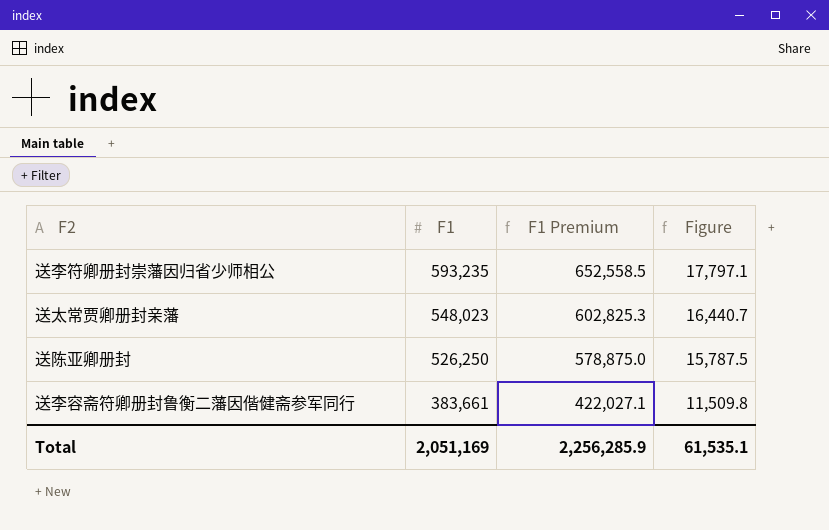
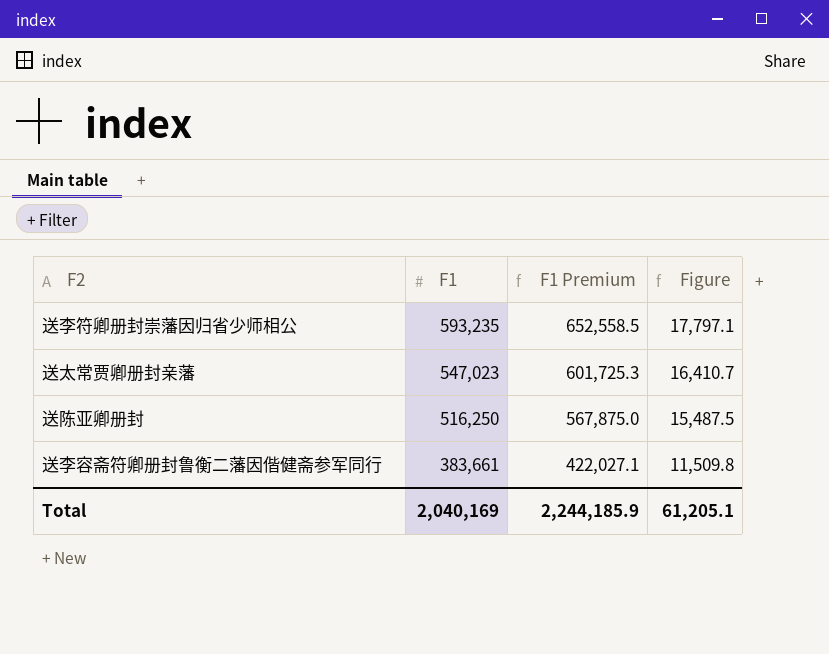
送太常贾卿册封亲藩 | F1: 548,023 -> 547,023
送太常贾卿册封亲藩 | F1 Premium: 602,825.3 -> 601,725.3
送太常贾卿册封亲藩 | Figure: 16,440.7 -> 16,410.7
送陈亚卿册封 | F1: 526,250 -> 516,250
送陈亚卿册封 | F1 Premium: 578,875.0 -> 567,875.0
送陈亚卿册封 | Figure: 15,787.5 -> 15,487.5
Total | F1: 2,051,169 -> 2,040,169
Total | F1 Premium: 2,256,285.9 -> 2,244,185.9
Total | Figure: 61,535.1 -> 61,205.1

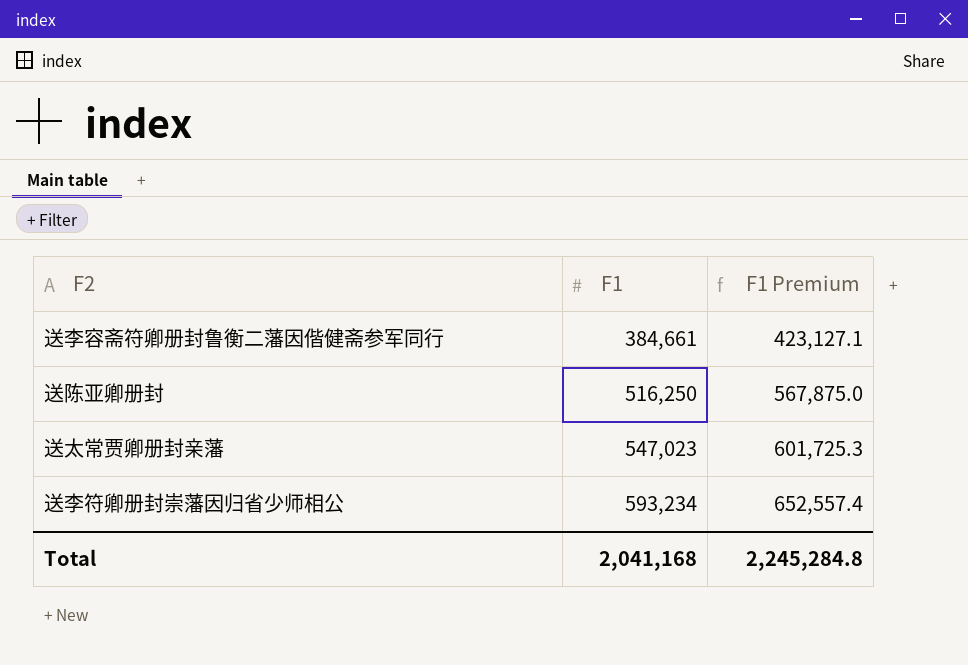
row order: F1 descending -> F1 ascending
column Figure | formula: [F1] * 0.03 -> none
送李容斋符卿册封鲁衡二藩因偕健斋参军同行 | F1: 383,661 -> 384,661
送李容斋符卿册封鲁衡二藩因偕健斋参军同行 | F1 Premium: 422,027.1 -> 423,127.1
送李符卿册封崇藩因归省少师相公 | F1: 593,235 -> 593,234
送李符卿册封崇藩因归省少师相公 | F1 Premium: 652,558.5 -> 652,557.4
Total | F1: 2,040,169 -> 2,041,168
Total | F1 Premium: 2,244,185.9 -> 2,245,284.8

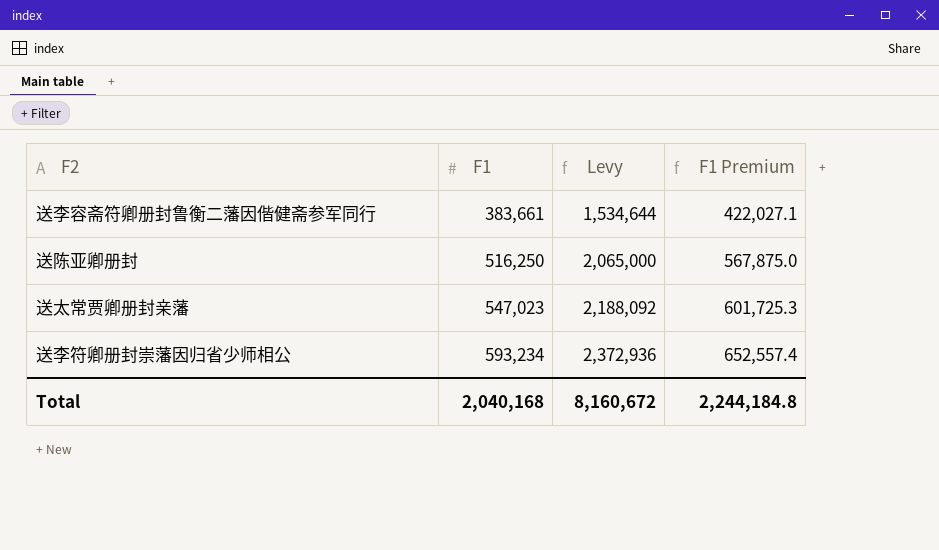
column Levy | formula: none -> [F1] * 4
送李容斋符卿册封鲁衡二藩因偕健斋参军同行 | F1: 384,661 -> 383,661
送李容斋符卿册封鲁衡二藩因偕健斋参军同行 | F1 Premium: 423,127.1 -> 422,027.1
Total | F1: 2,041,168 -> 2,040,168
Total | F1 Premium: 2,245,284.8 -> 2,244,184.8

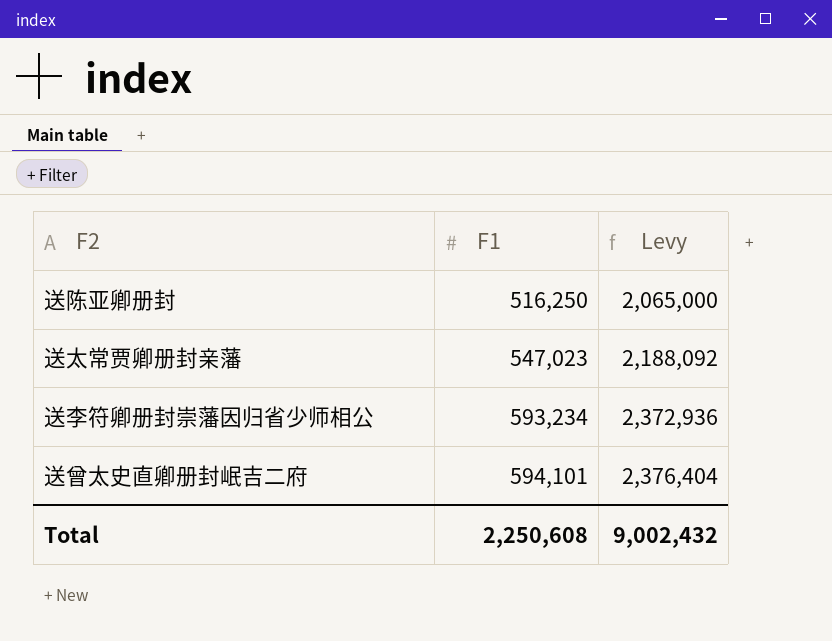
column F1 Premium | formula: [F1] * 1.1 -> none
row 送李容斋符卿册封鲁衡二藩因偕健斋参军同行: 383,661 | 1,534,644 | 422,027.1 -> none
row 送曾太史直卿册封岷吉二府: none -> 594,101 | 2,376,404
Total | F1: 2,040,168 -> 2,250,608
Total | Levy: 8,160,672 -> 9,002,432

